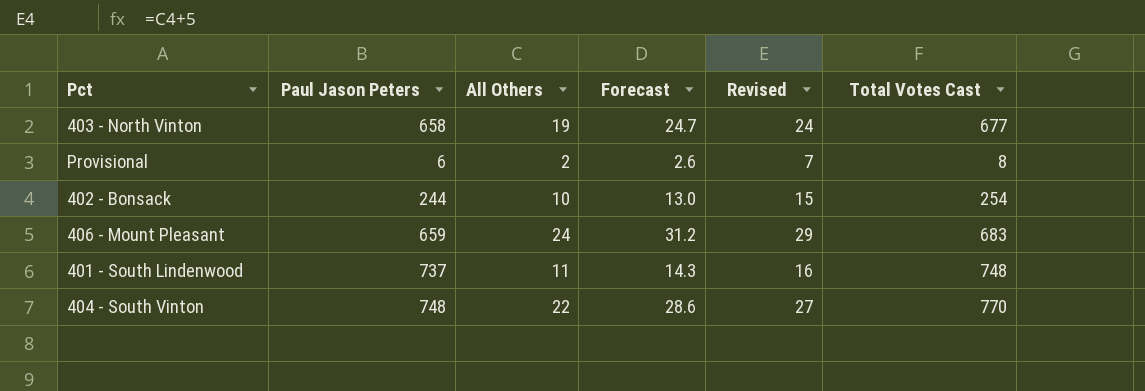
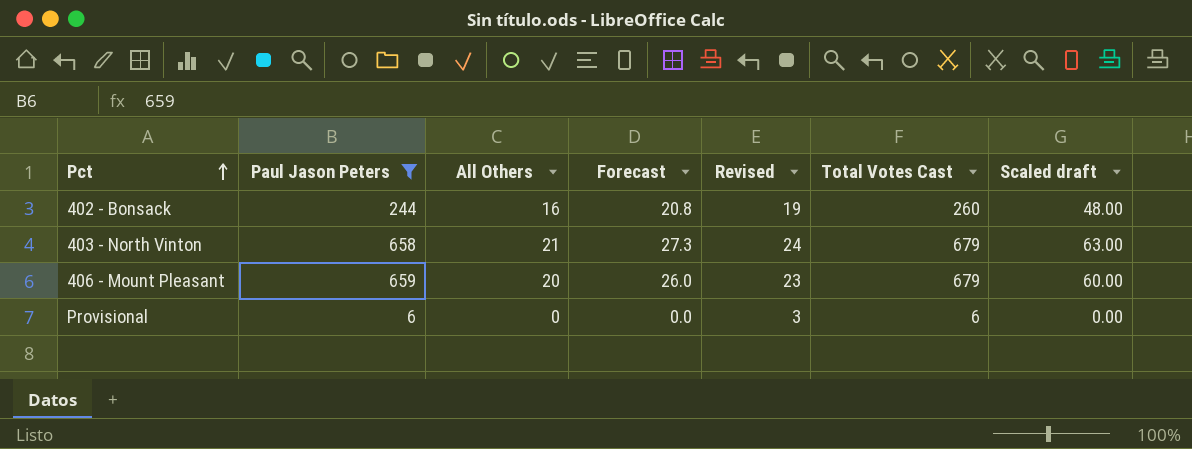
filter: none -> Paul Jason Peters <= 659
row order: none -> Pct ascending
column Revised | formula: [All Others] + 5 -> [All Others] + 3
column Scaled draft | formula: none -> [All Others] * 3
402 - Bonsack | All Others: 10 -> 16
402 - Bonsack | Forecast: 13.0 -> 20.8
402 - Bonsack | Total Votes Cast: 254 -> 260
403 - North Vinton | All Others: 19 -> 21
403 - North Vinton | Forecast: 24.7 -> 27.3
403 - North Vinton | Total Votes Cast: 677 -> 679
406 - Mount Pleasant | All Others: 24 -> 20
406 - Mount Pleasant | Forecast: 31.2 -> 26.0
406 - Mount Pleasant | Total Votes Cast: 683 -> 679
Provisional | All Others: 2 -> 0
Provisional | Forecast: 2.6 -> 0.0
Provisional | Total Votes Cast: 8 -> 6

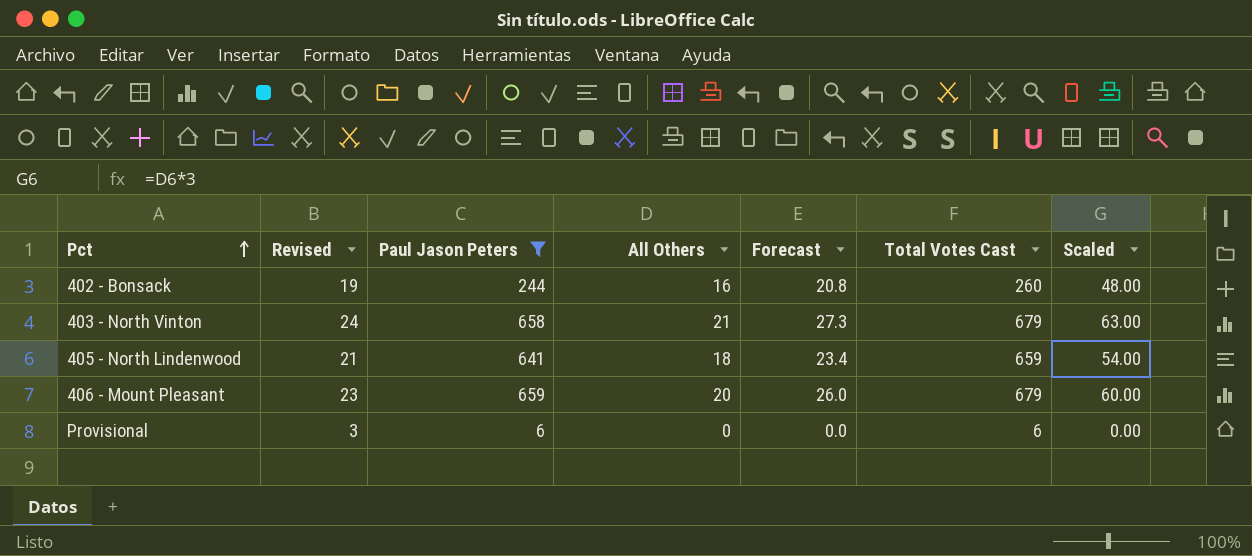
column Revised | position: 5 -> 2
column name: Scaled draft -> Scaled
row 405 - North Lindenwood: none -> 21 | 641 | 18 | 23.4 | 659 | 54.00

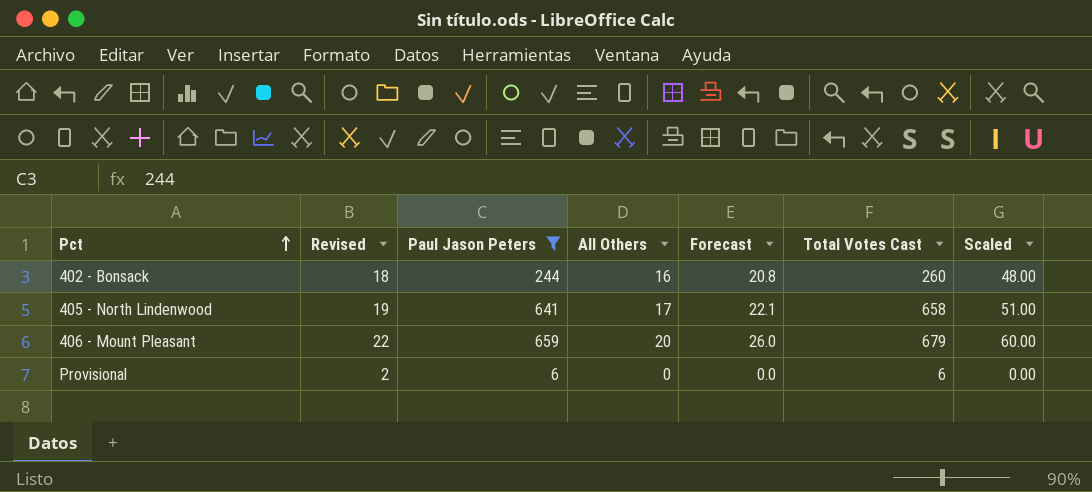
column Revised | formula: [All Others] + 3 -> [All Others] + 2
row 403 - North Vinton: 24 | 658 | 21 | 27.3 | 679 | 63.00 -> none
405 - North Lindenwood | All Others: 18 -> 17
405 - North Lindenwood | Forecast: 23.4 -> 22.1
405 - North Lindenwood | Total Votes Cast: 659 -> 658
405 - North Lindenwood | Scaled: 54.00 -> 51.00

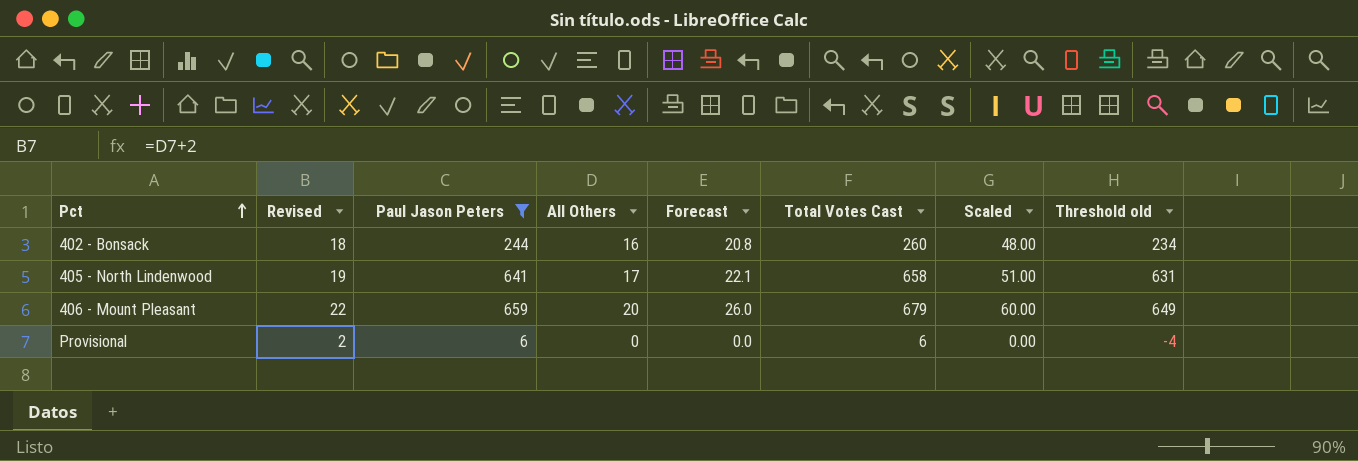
column Threshold old | formula: none -> [Paul Jason Peters] - 10

